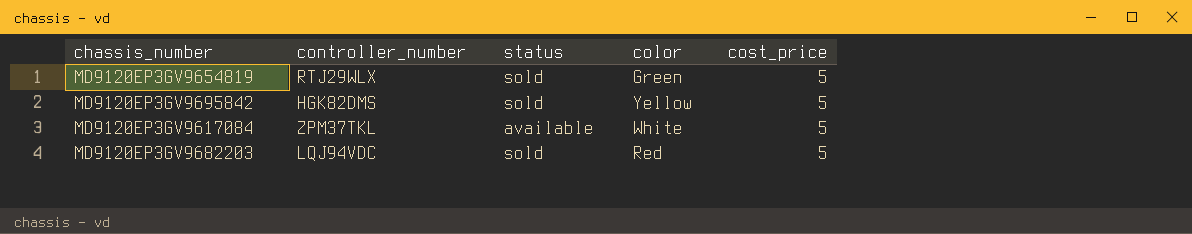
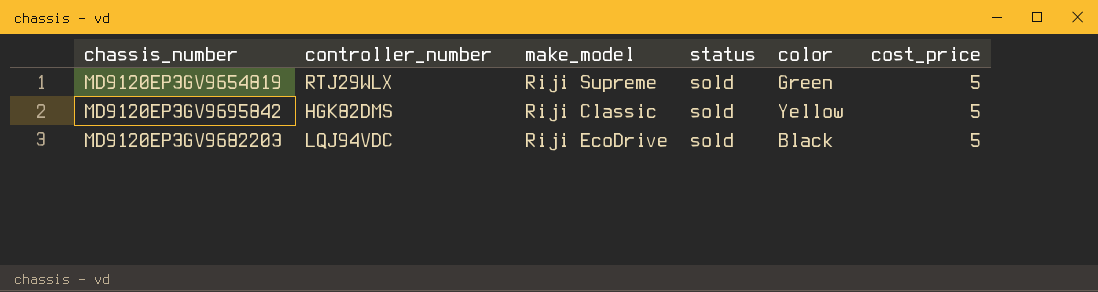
column make_model | position: none -> 3
row MD9120EP3GV9617084: ZPM37TKL | available | White | 5 -> none
MD9120EP3GV9682203 | color: Red -> Black

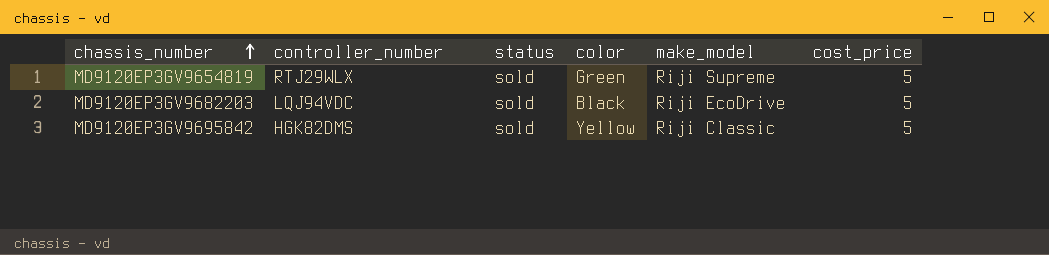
row order: none -> chassis_number ascending
column make_model | position: 3 -> 5

